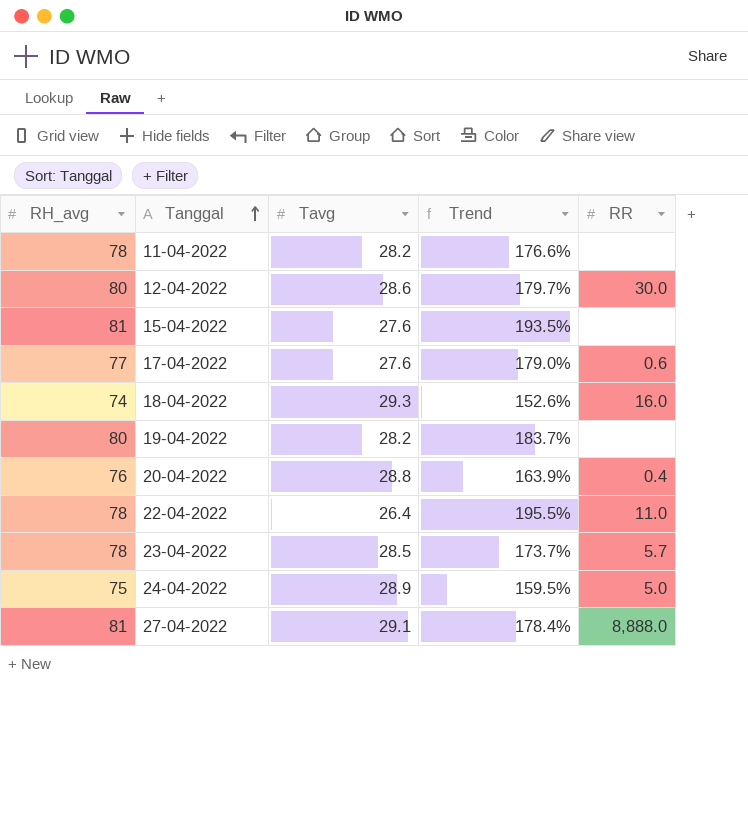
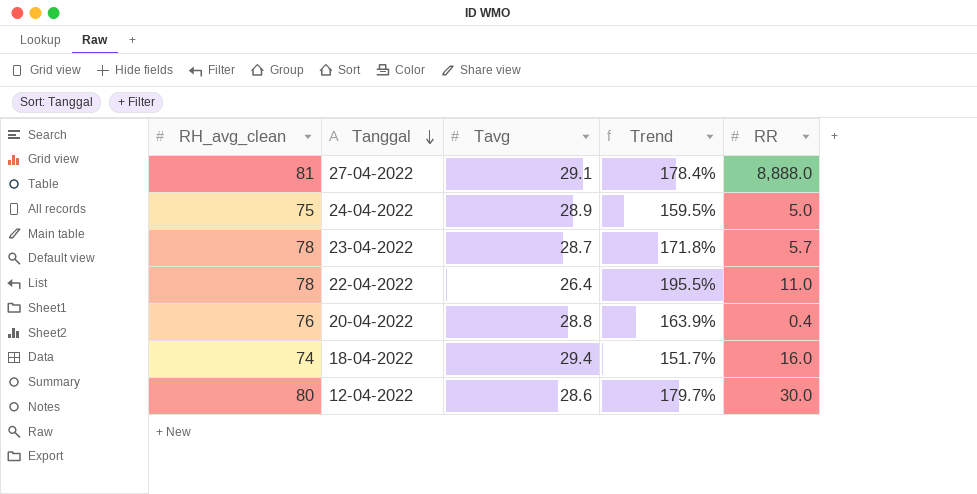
row order: Tanggal ascending -> Tanggal descending
column name: RH_avg -> RH_avg_clean
row 11-04-2022: 78 | 28.2 | 176.6% | none -> none
row 15-04-2022: 81 | 27.6 | 193.5% | none -> none
row 17-04-2022: 77 | 27.6 | 179.0% | 0.6 -> none
row 19-04-2022: 80 | 28.2 | 183.7% | none -> none
23-04-2022 | Tavg: 28.5 -> 28.7
23-04-2022 | Trend: 173.7% -> 171.8%
18-04-2022 | Tavg: 29.3 -> 29.4
18-04-2022 | Trend: 152.6% -> 151.7%

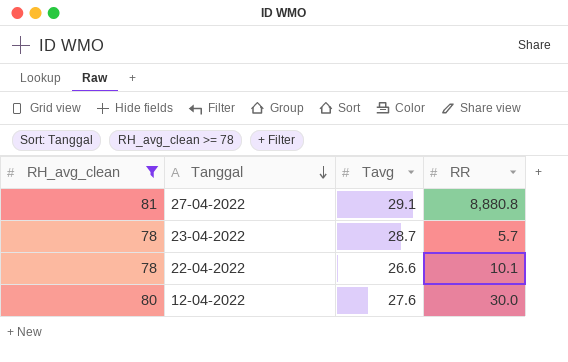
filter: none -> RH_avg_clean >= 78
column Trend | formula: ([RH_avg_clean] - [Tavg]) / [Tavg] -> none
27-04-2022 | RR: 8,888.0 -> 8,880.8
22-04-2022 | Tavg: 26.4 -> 26.6
22-04-2022 | RR: 11.0 -> 10.1
12-04-2022 | Tavg: 28.6 -> 27.6

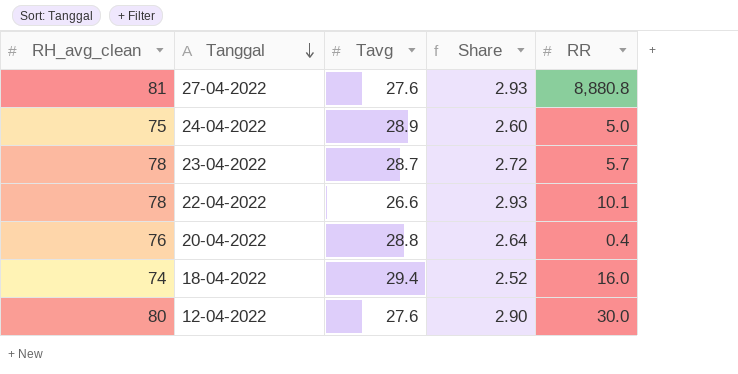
filter: RH_avg_clean >= 78 -> none
column Share | formula: none -> [RH_avg_clean] / [Tavg]
27-04-2022 | Tavg: 29.1 -> 27.6

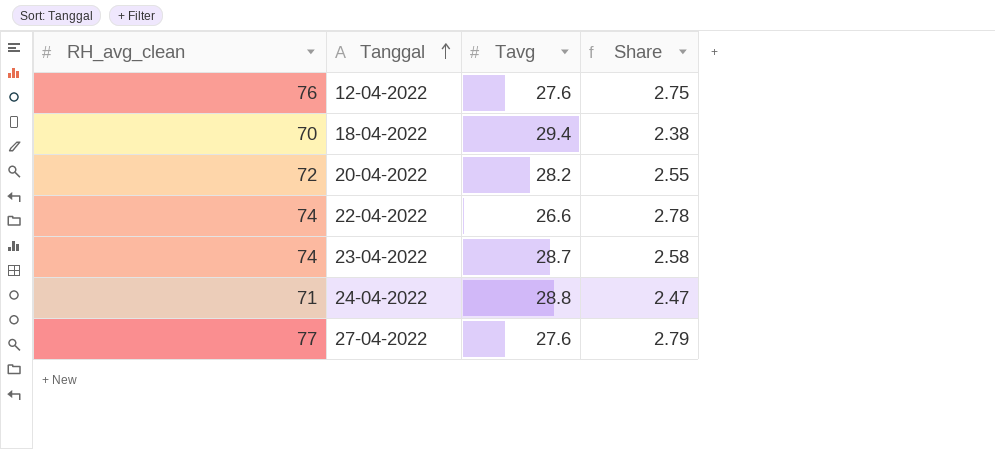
row order: Tanggal descending -> Tanggal ascending
column RR | position: 5 -> none
12-04-2022 | RH_avg_clean: 80 -> 76
12-04-2022 | Share: 2.90 -> 2.75
18-04-2022 | RH_avg_clean: 74 -> 70
18-04-2022 | Share: 2.52 -> 2.38
20-04-2022 | RH_avg_clean: 76 -> 72
20-04-2022 | Tavg: 28.8 -> 28.2
20-04-2022 | Share: 2.64 -> 2.55
22-04-2022 | RH_avg_clean: 78 -> 74
22-04-2022 | Share: 2.93 -> 2.78
23-04-2022 | RH_avg_clean: 78 -> 74
23-04-2022 | Share: 2.72 -> 2.58
24-04-2022 | RH_avg_clean: 75 -> 71
24-04-2022 | Tavg: 28.9 -> 28.8
24-04-2022 | Share: 2.60 -> 2.47
27-04-2022 | RH_avg_clean: 81 -> 77
27-04-2022 | Share: 2.93 -> 2.79

